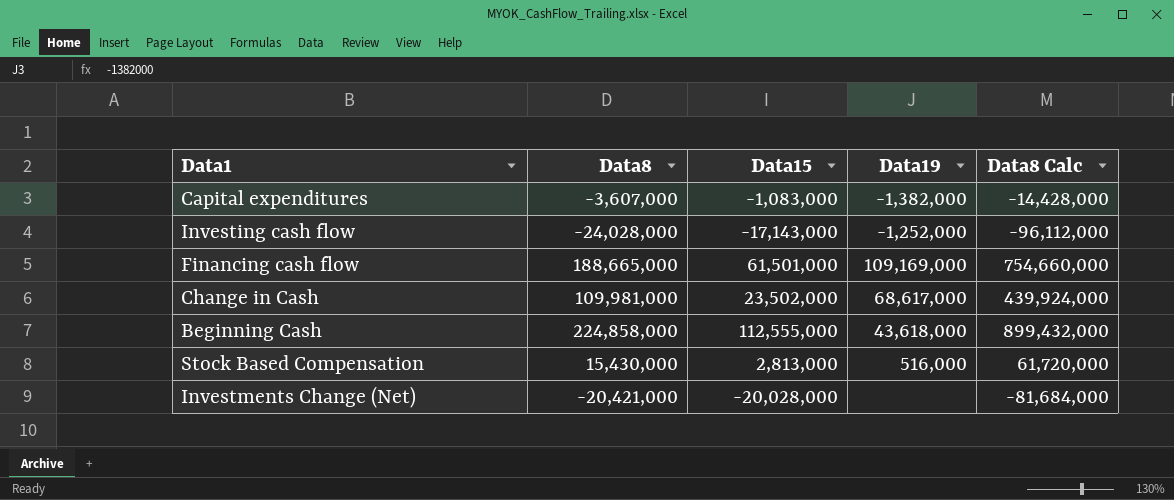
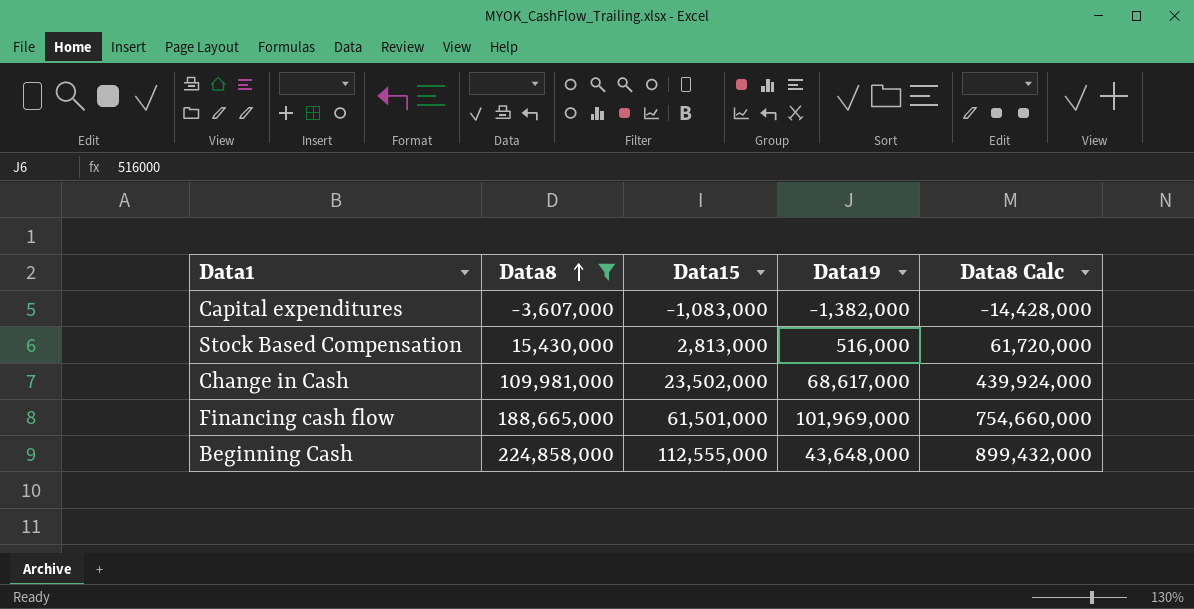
filter: none -> Data8 >= -3,607,000
row order: none -> Data8 ascending
Financing cash flow | Data19: 109,169,000 -> 101,969,000
Beginning Cash | Data19: 43,618,000 -> 43,648,000

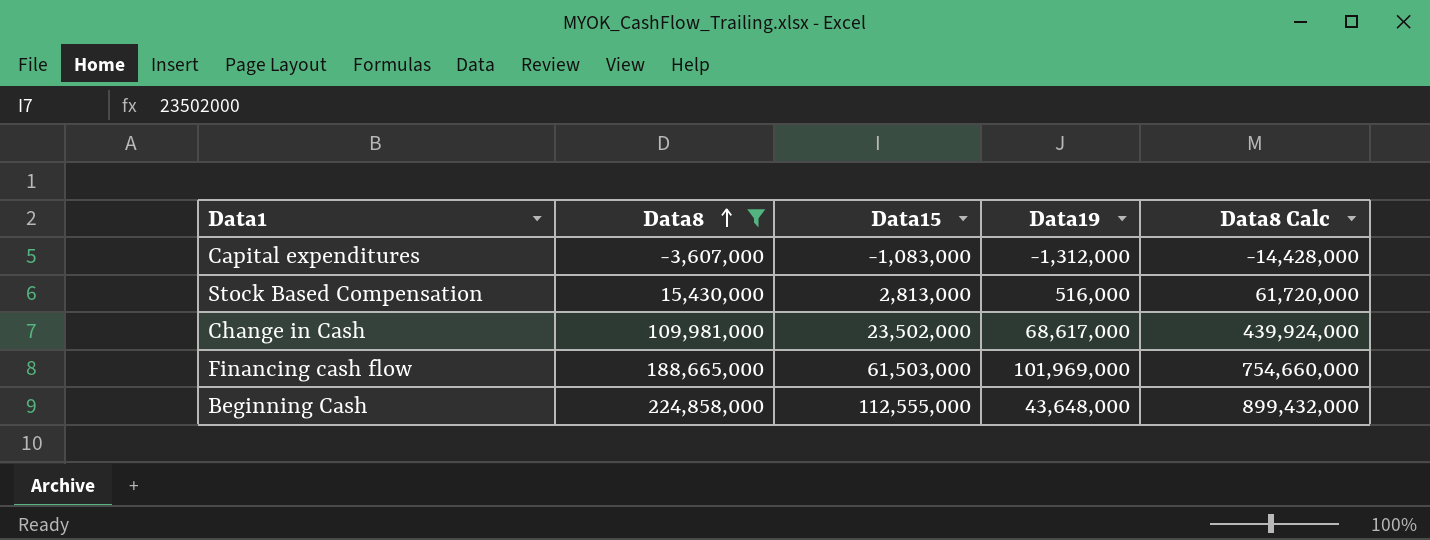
Capital expenditures | Data19: -1,382,000 -> -1,312,000
Financing cash flow | Data15: 61,501,000 -> 61,503,000

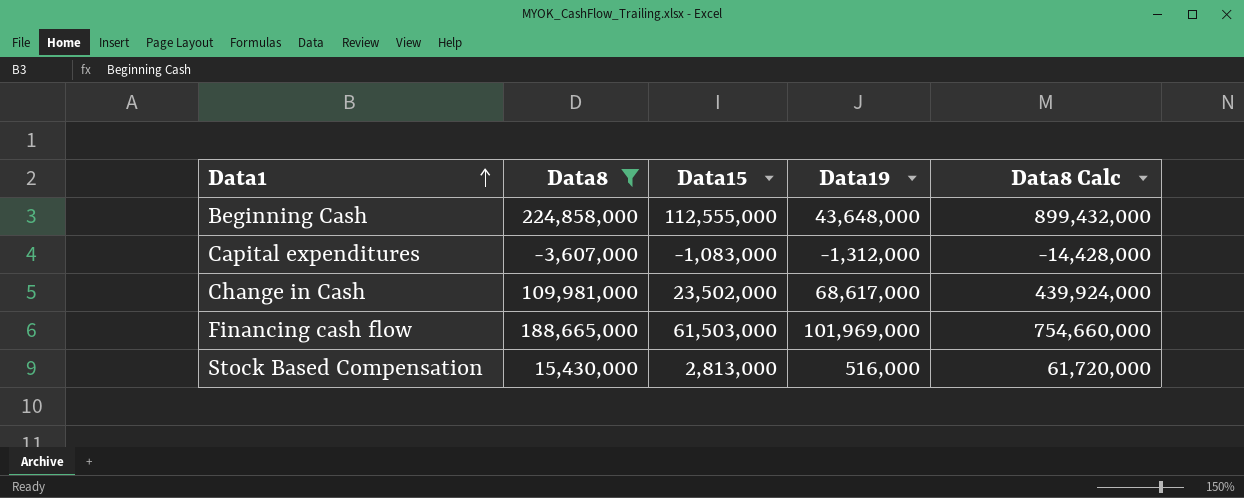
row order: Data8 ascending -> Data1 ascending

